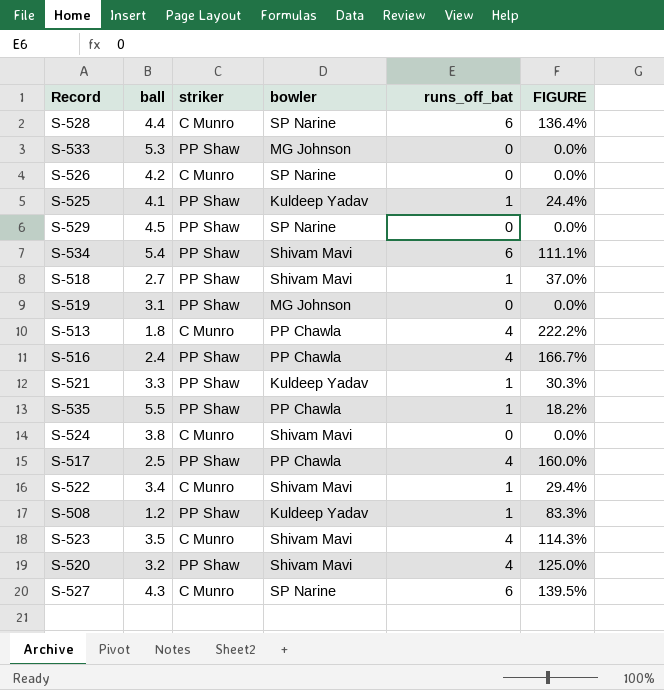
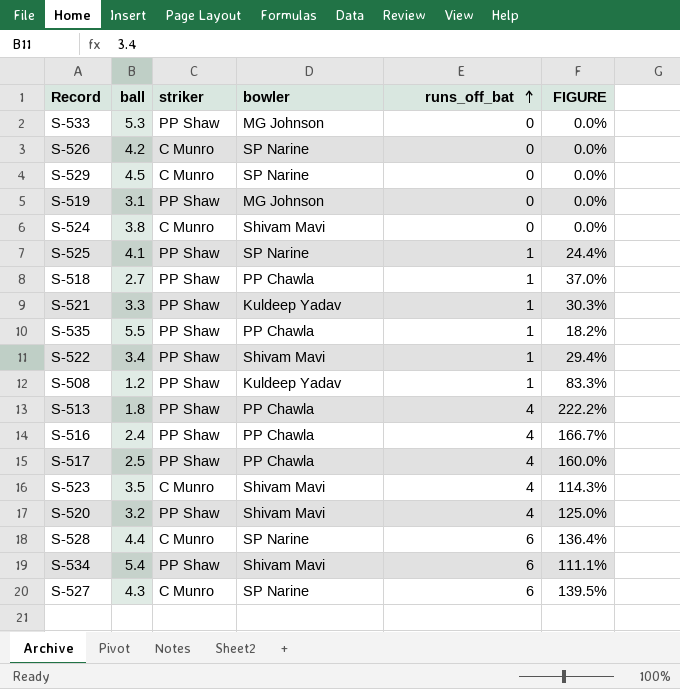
row order: none -> runs_off_bat ascending
S-529 | striker: PP Shaw -> C Munro
S-525 | bowler: Kuldeep Yadav -> SP Narine
S-518 | bowler: Shivam Mavi -> PP Chawla
S-522 | striker: C Munro -> PP Shaw
S-513 | striker: C Munro -> PP Shaw

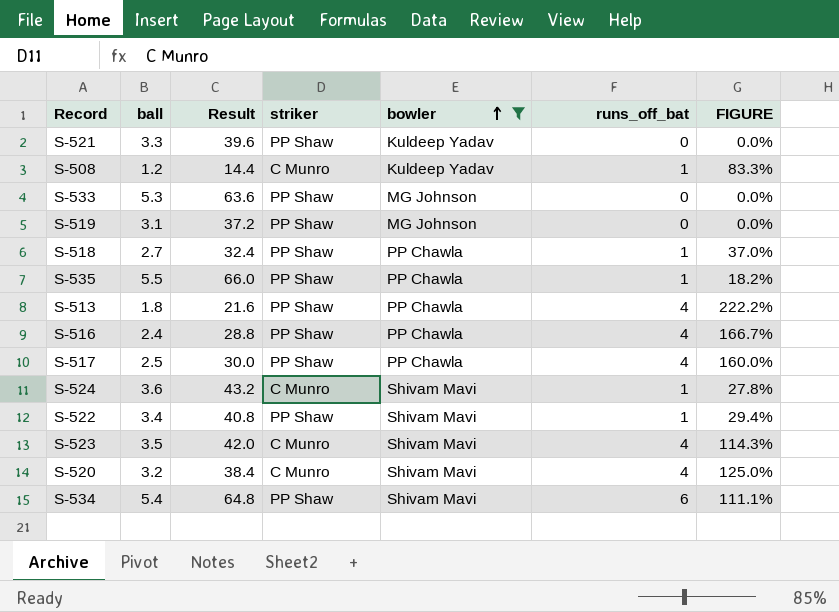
filter: none -> bowler != SP Narine
row order: runs_off_bat ascending -> bowler ascending
column Result | formula: none -> [ball] * 12
S-521 | runs_off_bat: 1 -> 0
S-521 | FIGURE: 30.3% -> 0.0%
S-508 | striker: PP Shaw -> C Munro
S-524 | ball: 3.8 -> 3.6
S-524 | runs_off_bat: 0 -> 1
S-524 | FIGURE: 0.0% -> 27.8%
S-520 | striker: PP Shaw -> C Munro

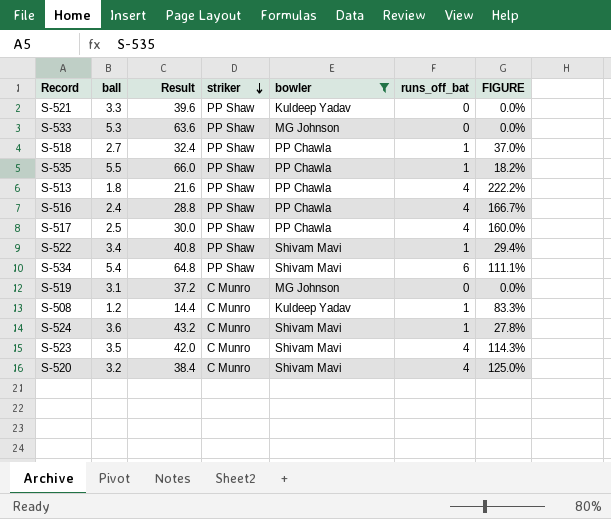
row order: bowler ascending -> striker descending
S-519 | striker: PP Shaw -> C Munro

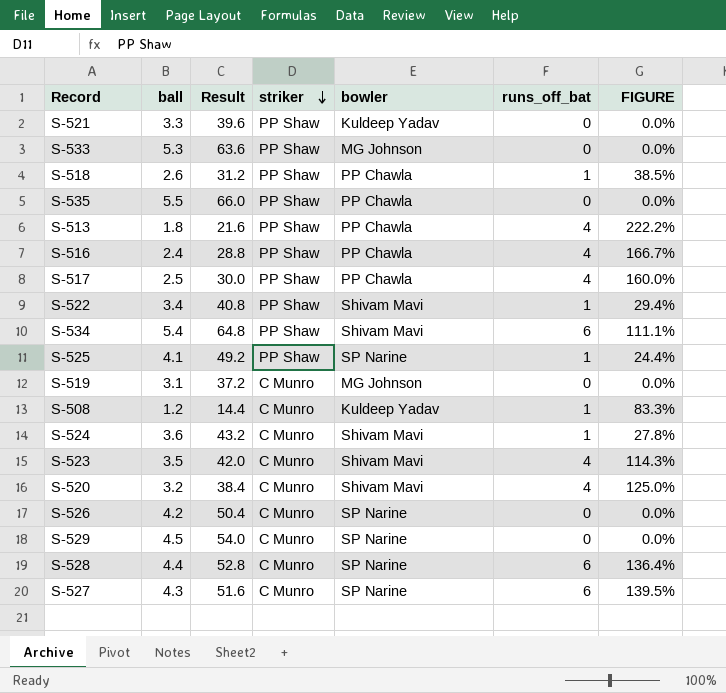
filter: bowler != SP Narine -> none
S-518 | ball: 2.7 -> 2.6
S-518 | Result: 32.4 -> 31.2
S-518 | FIGURE: 37.0% -> 38.5%
S-535 | runs_off_bat: 1 -> 0
S-535 | FIGURE: 18.2% -> 0.0%

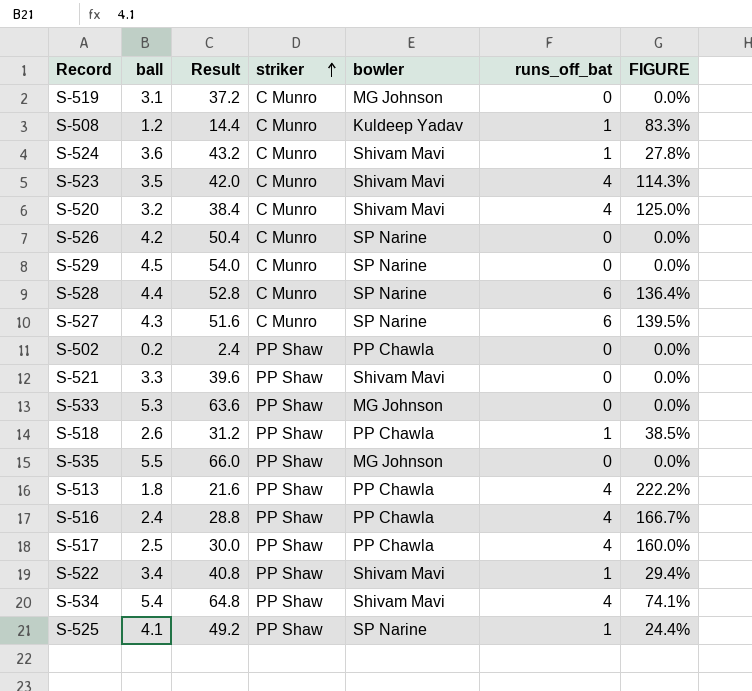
row order: striker descending -> striker ascending
row S-502: none -> 0.2 | 2.4 | PP Shaw | PP Chawla | 0 | 0.0%
S-521 | bowler: Kuldeep Yadav -> Shivam Mavi
S-535 | bowler: PP Chawla -> MG Johnson
S-534 | runs_off_bat: 6 -> 4
S-534 | FIGURE: 111.1% -> 74.1%

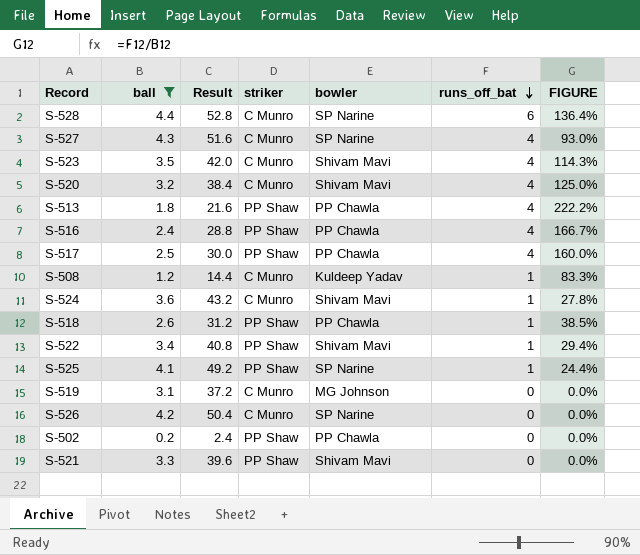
filter: none -> ball <= 4.4
row order: striker ascending -> runs_off_bat descending
S-527 | runs_off_bat: 6 -> 4
S-527 | FIGURE: 139.5% -> 93.0%

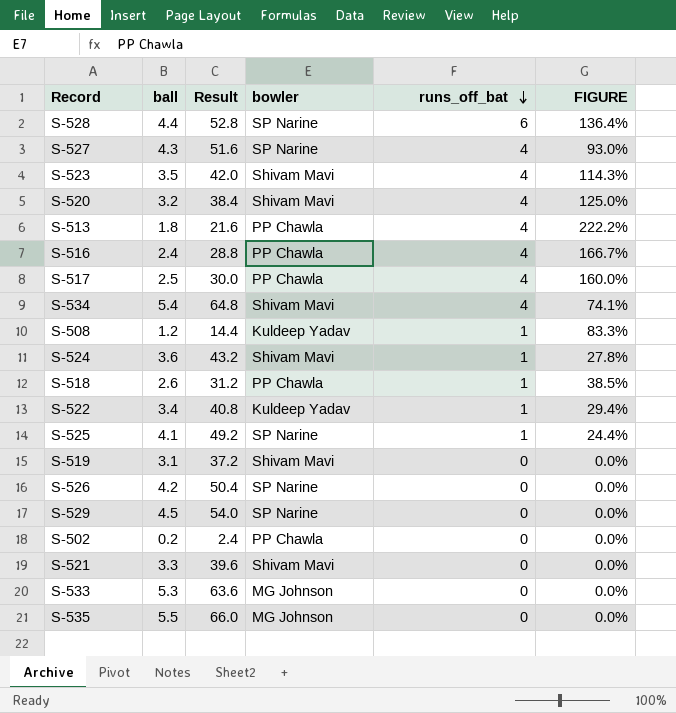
filter: ball <= 4.4 -> none
column striker | position: 4 -> none
S-522 | bowler: Shivam Mavi -> Kuldeep Yadav
S-519 | bowler: MG Johnson -> Shivam Mavi

